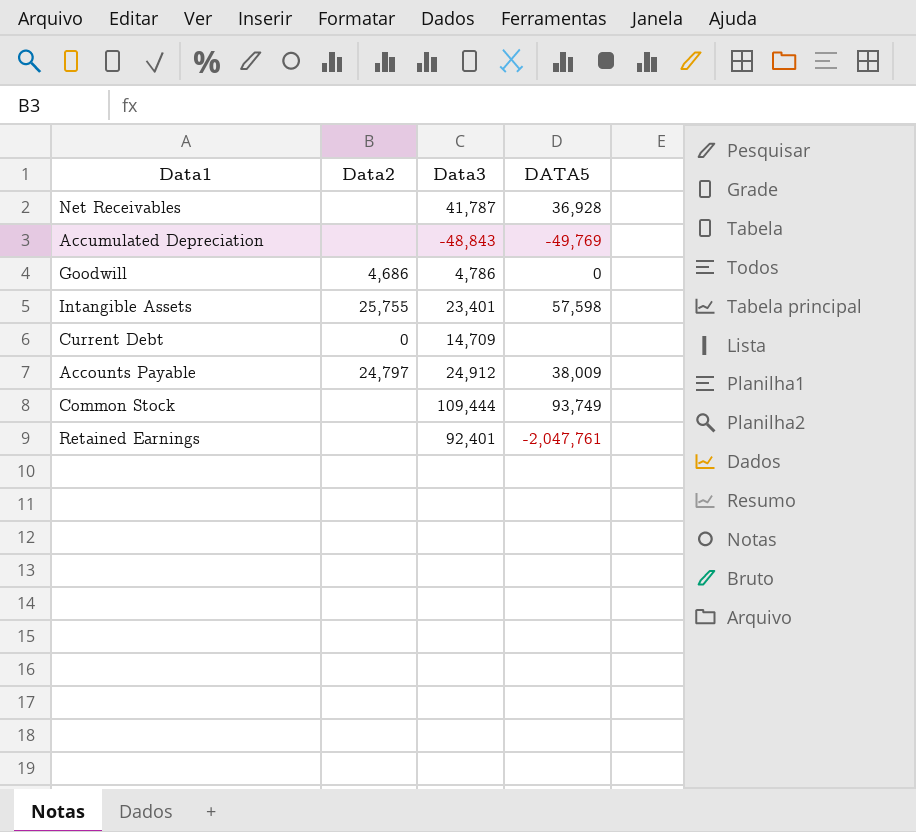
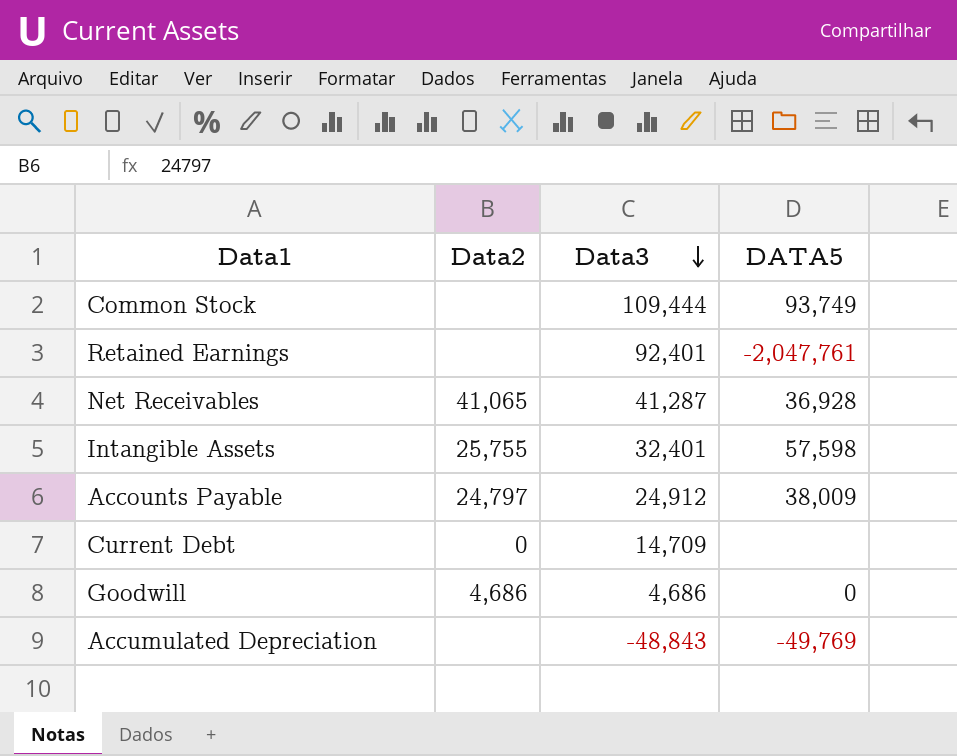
row order: none -> Data3 descending
Net Receivables | Data2: none -> 41,065
Net Receivables | Data3: 41,787 -> 41,287
Intangible Assets | Data3: 23,401 -> 32,401
Goodwill | Data3: 4,786 -> 4,686

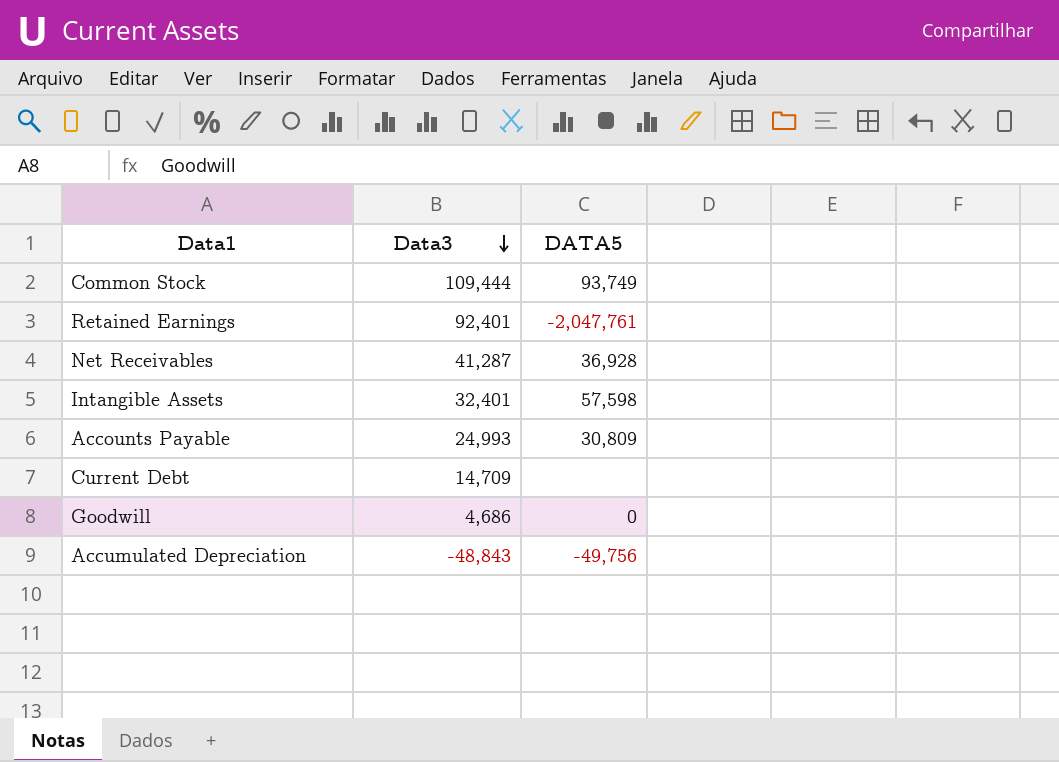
column Data2 | position: 2 -> none
Accounts Payable | Data3: 24,912 -> 24,993
Accounts Payable | DATA5: 38,009 -> 30,809
Accumulated Depreciation | DATA5: -49,769 -> -49,756

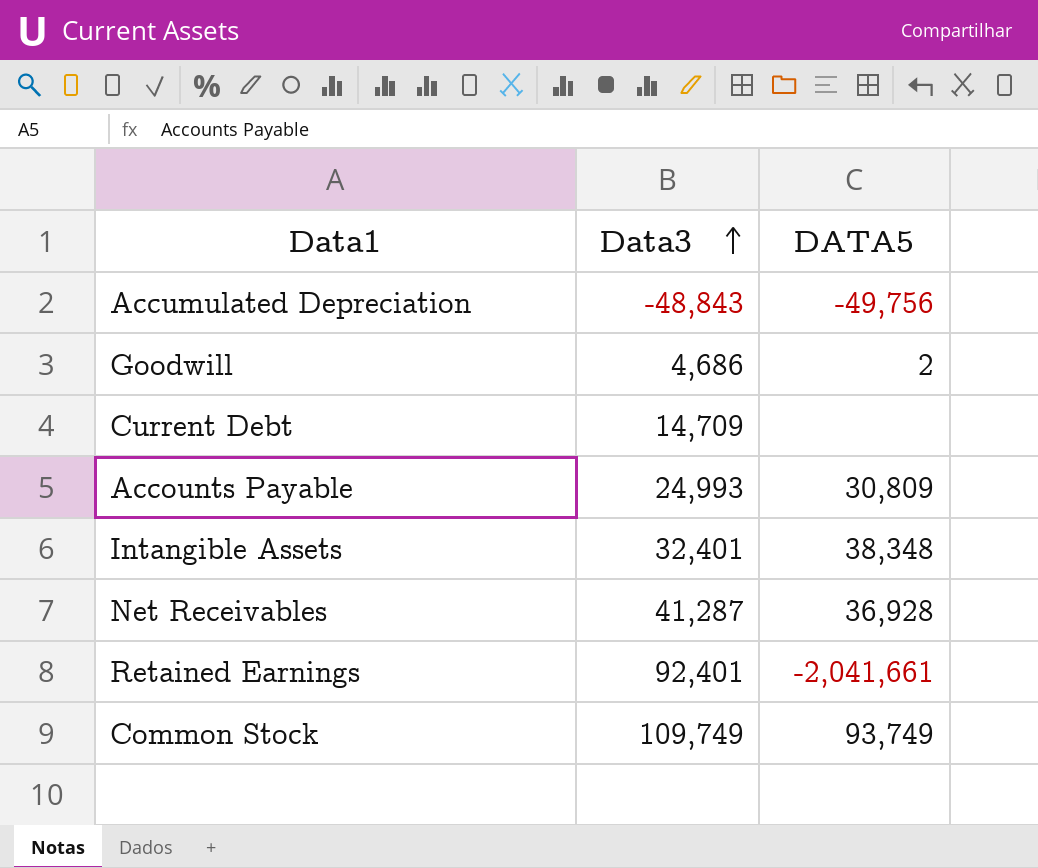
row order: Data3 descending -> Data3 ascending
Goodwill | DATA5: 0 -> 2
Intangible Assets | DATA5: 57,598 -> 38,348
Retained Earnings | DATA5: -2,047,761 -> -2,041,661
Common Stock | Data3: 109,444 -> 109,749

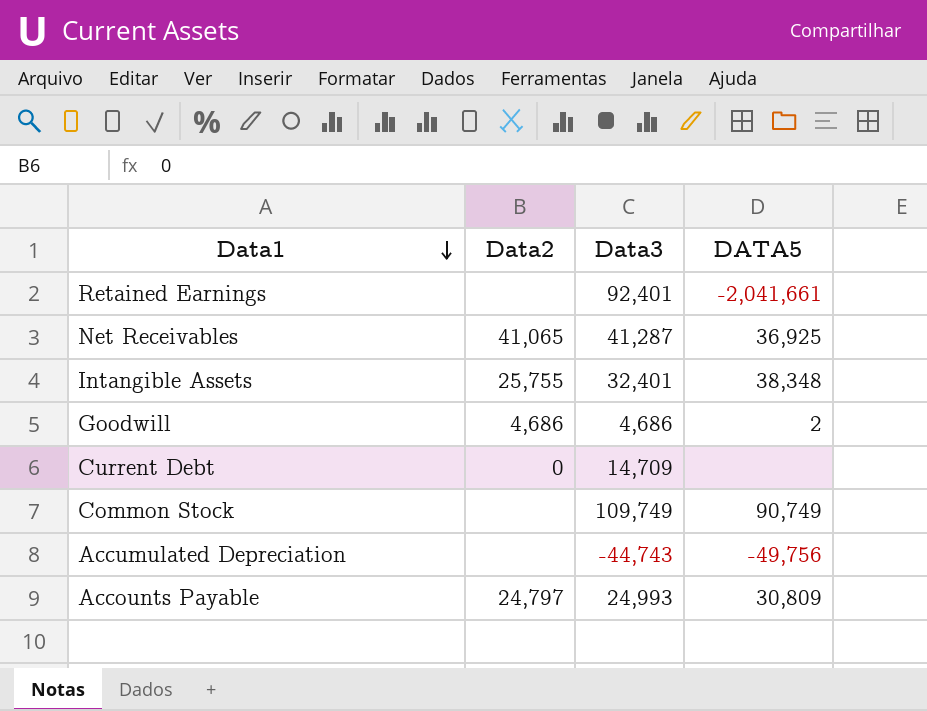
row order: Data3 ascending -> Data1 descending
column Data2 | position: none -> 2
Net Receivables | DATA5: 36,928 -> 36,925
Common Stock | DATA5: 93,749 -> 90,749
Accumulated Depreciation | Data3: -48,843 -> -44,743

